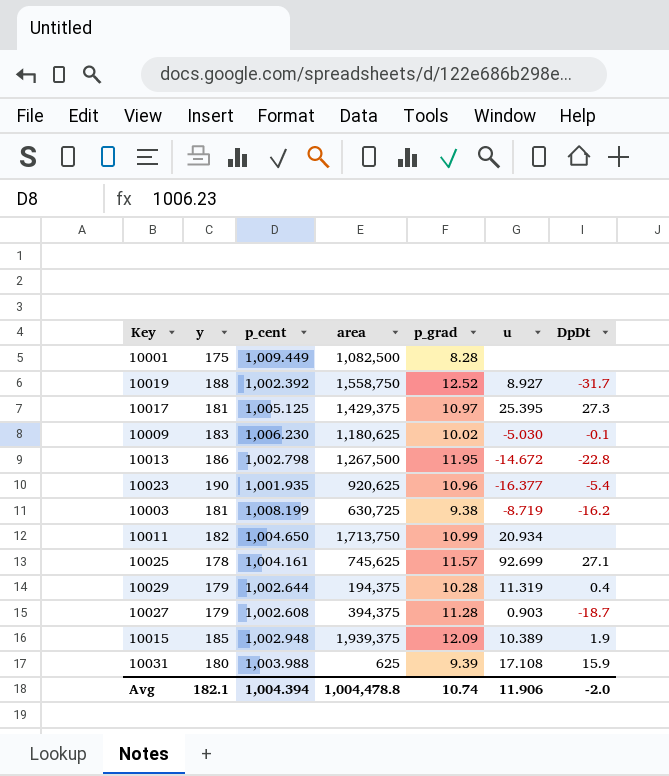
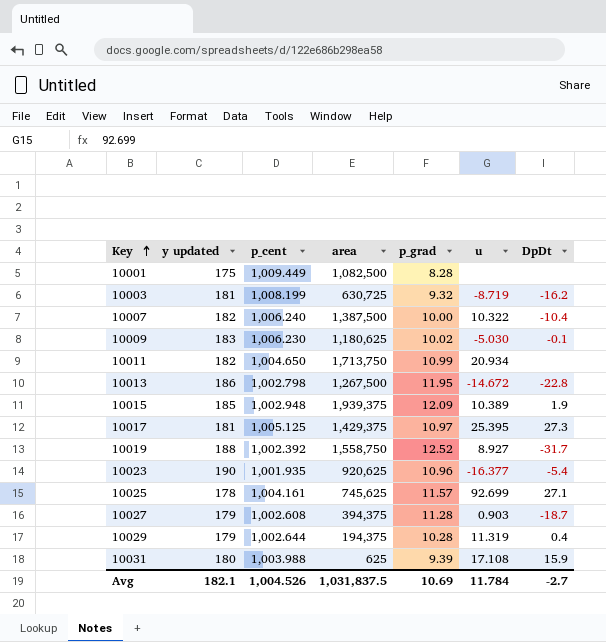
row order: none -> Key ascending
column name: y -> y updated
10003 | p_grad: 9.38 -> 9.32
row 10007: none -> 182 | 1,006.240 | 1,387,500 | 10.00 | 10.322 | -10.4
Avg | p_cent: 1,004.394 -> 1,004.526
Avg | area: 1,004,478.8 -> 1,031,837.5
Avg | p_grad: 10.74 -> 10.69
Avg | u: 11.906 -> 11.784
Avg | DpDt: -2.0 -> -2.7

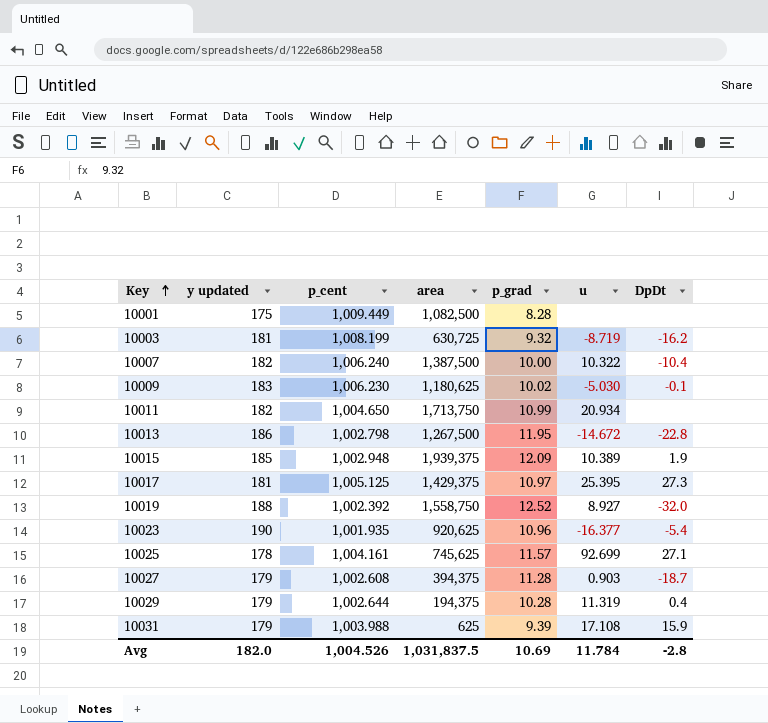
10019 | DpDt: -31.7 -> -32.0
10031 | y updated: 180 -> 179
Avg | y updated: 182.1 -> 182.0
Avg | DpDt: -2.7 -> -2.8

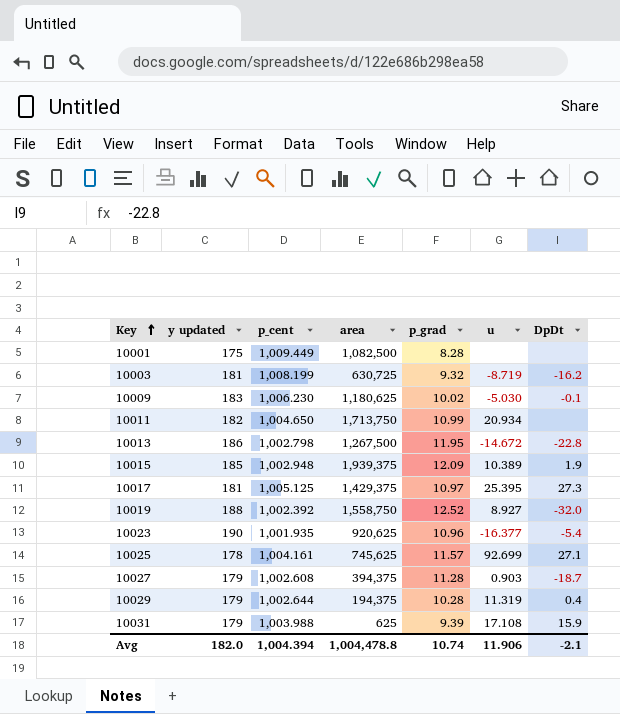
row 10007: 182 | 1,006.240 | 1,387,500 | 10.00 | 10.322 | -10.4 -> none
Avg | p_cent: 1,004.526 -> 1,004.394
Avg | area: 1,031,837.5 -> 1,004,478.8
Avg | p_grad: 10.69 -> 10.74
Avg | u: 11.784 -> 11.906
Avg | DpDt: -2.8 -> -2.1

